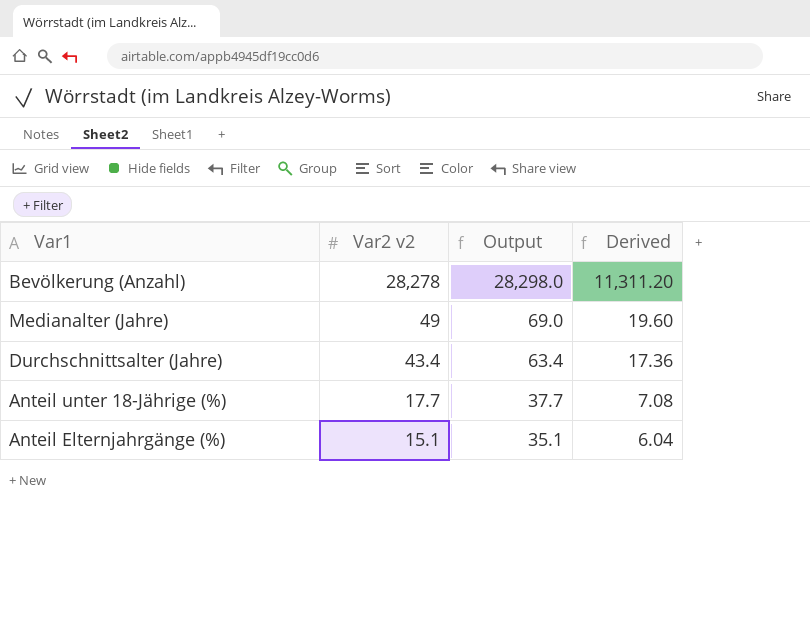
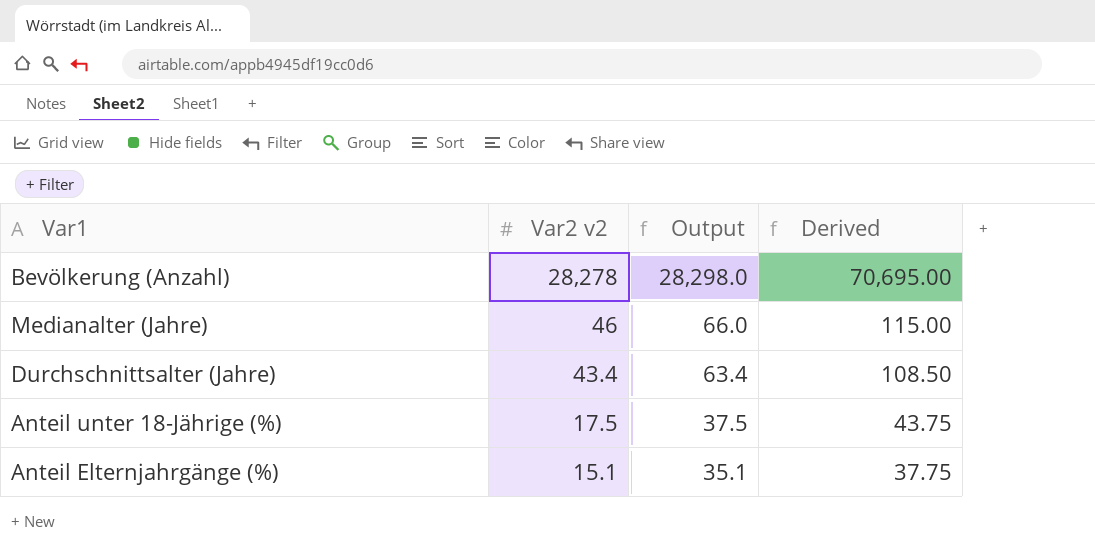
column Derived | formula: [Var2 v2] * 0.4 -> [Var2 v2] * 2.5
Medianalter (Jahre) | Var2 v2: 49 -> 46
Medianalter (Jahre) | Output: 69.0 -> 66.0
Anteil unter 18-Jährige (%) | Var2 v2: 17.7 -> 17.5
Anteil unter 18-Jährige (%) | Output: 37.7 -> 37.5

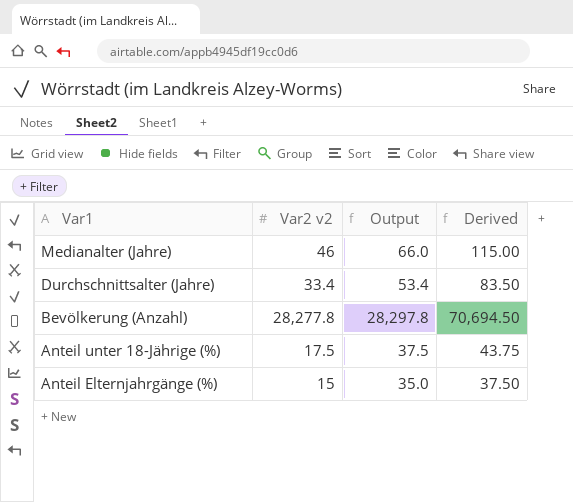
row order: Var2 v2 descending -> Var1 descending
Durchschnittsalter (Jahre) | Var2 v2: 43.4 -> 33.4
Durchschnittsalter (Jahre) | Output: 63.4 -> 53.4
Durchschnittsalter (Jahre) | Derived: 108.50 -> 83.50
Bevölkerung (Anzahl) | Var2 v2: 28,278 -> 28,277.8
Bevölkerung (Anzahl) | Output: 28,298.0 -> 28,297.8
Bevölkerung (Anzahl) | Derived: 70,695.00 -> 70,694.50
Anteil Elternjahrgänge (%) | Var2 v2: 15.1 -> 15
Anteil Elternjahrgänge (%) | Output: 35.1 -> 35.0
Anteil Elternjahrgänge (%) | Derived: 37.75 -> 37.50

